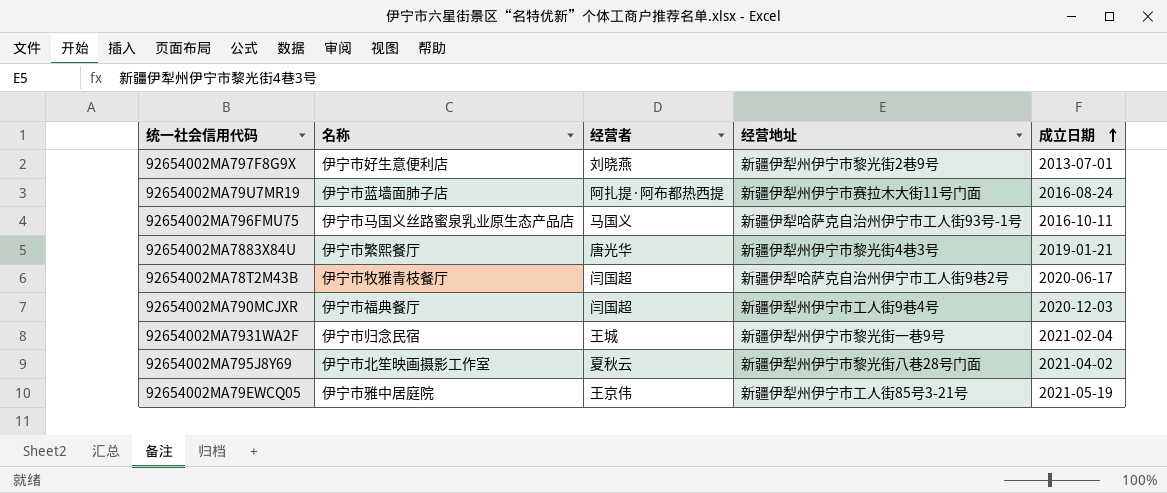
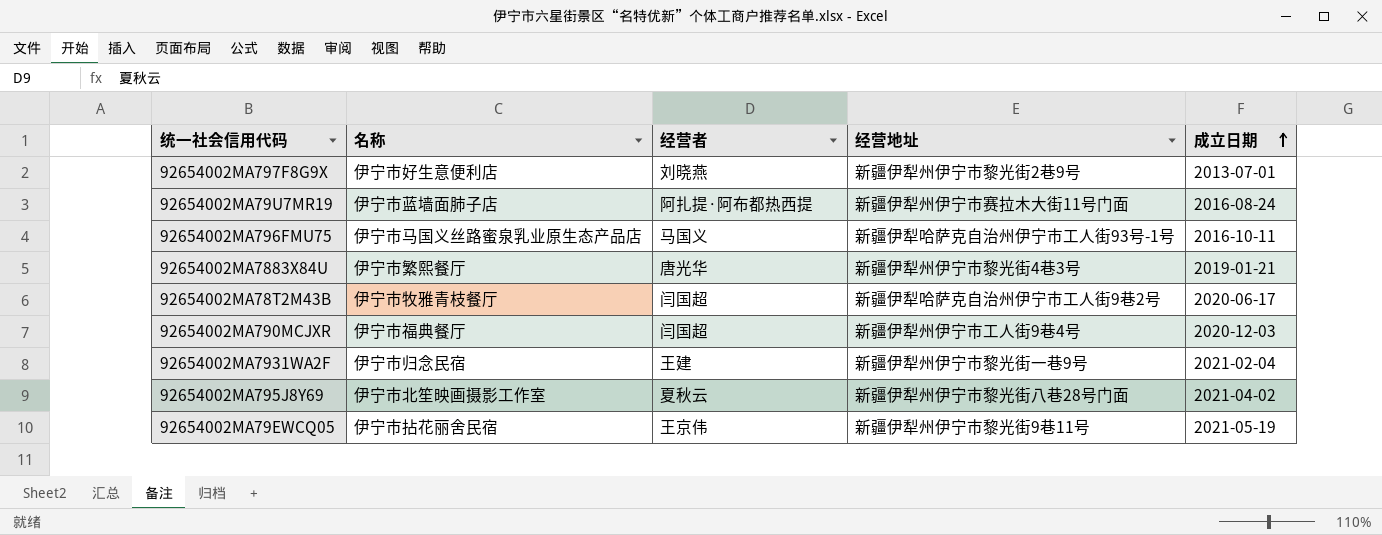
92654002MA7931WA2F | 经营者: 王城 -> 王建
92654002MA79EWCQ05 | 名称: 伊宁市雅中居庭院 -> 伊宁市拈花丽舍民宿
92654002MA79EWCQ05 | 经营地址: 新疆伊犁州伊宁市工人街85号3-21号 -> 新疆伊犁州伊宁市黎光街9巷11号

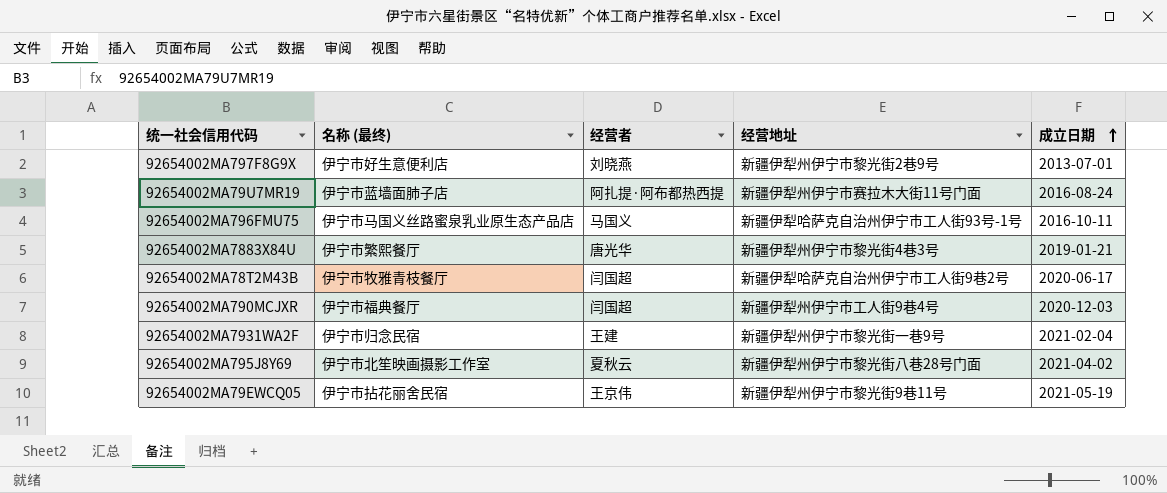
column name: 名称 -> 名称 (最终)

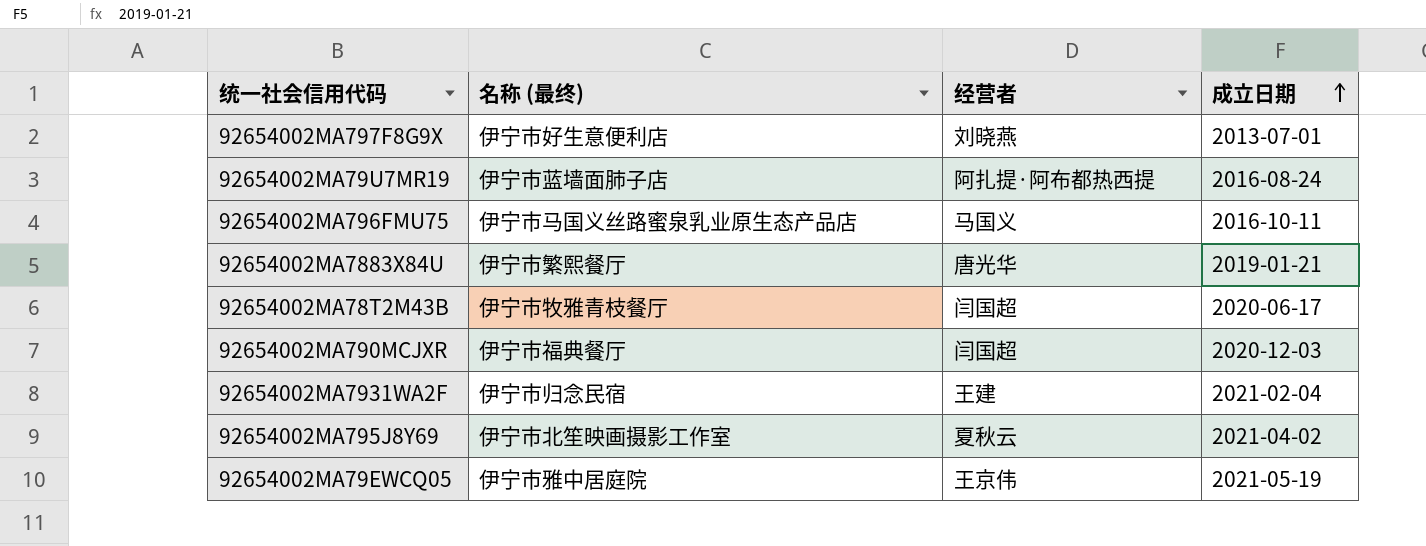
column 经营地址 | position: 4 -> none
92654002MA79EWCQ05 | 名称 (最终): 伊宁市拈花丽舍民宿 -> 伊宁市雅中居庭院

